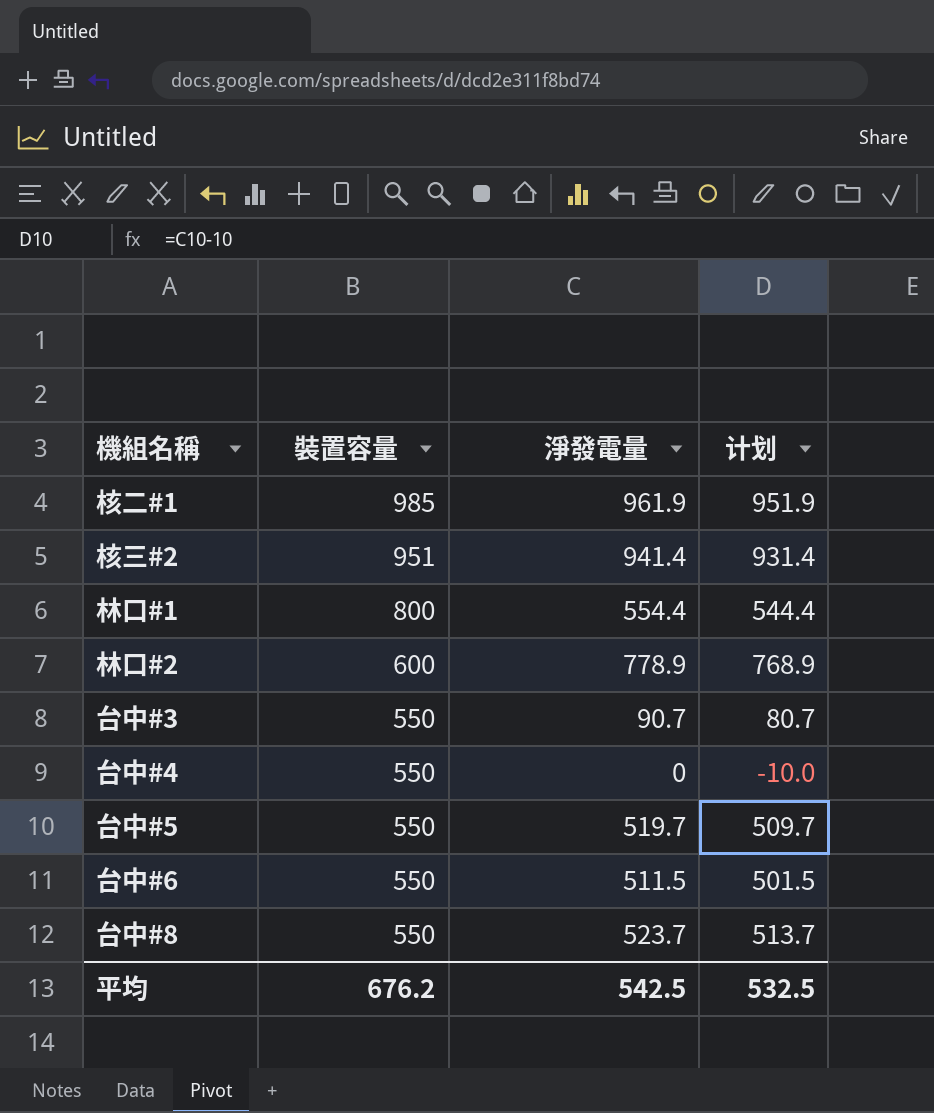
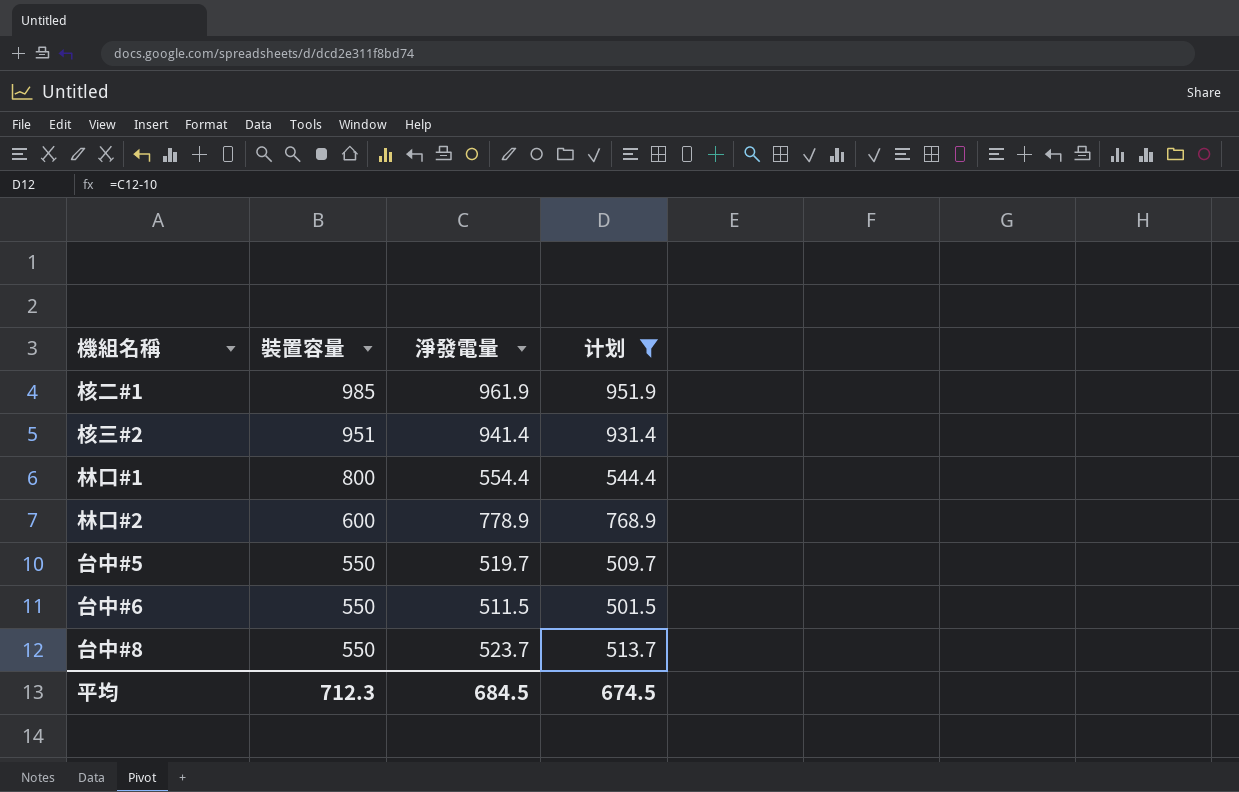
filter: none -> 计划 >= 501.5
平均 | 裝置容量: 676.2 -> 712.3
平均 | 淨發電量: 542.5 -> 684.5
平均 | 计划: 532.5 -> 674.5

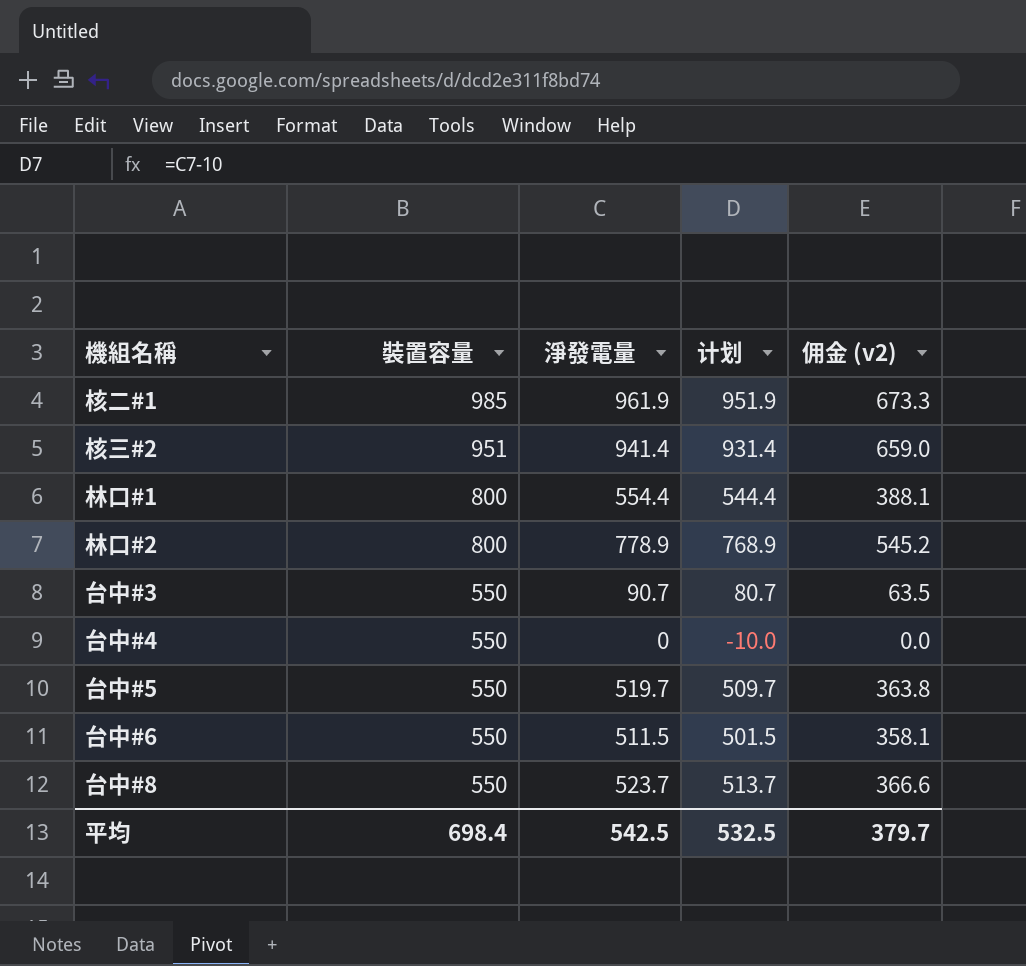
filter: 计划 >= 501.5 -> none
column 佣金 (v2) | formula: none -> [淨發電量] * 0.7
林口#2 | 裝置容量: 600 -> 800
平均 | 裝置容量: 712.3 -> 698.4
平均 | 淨發電量: 684.5 -> 542.5
平均 | 计划: 674.5 -> 532.5

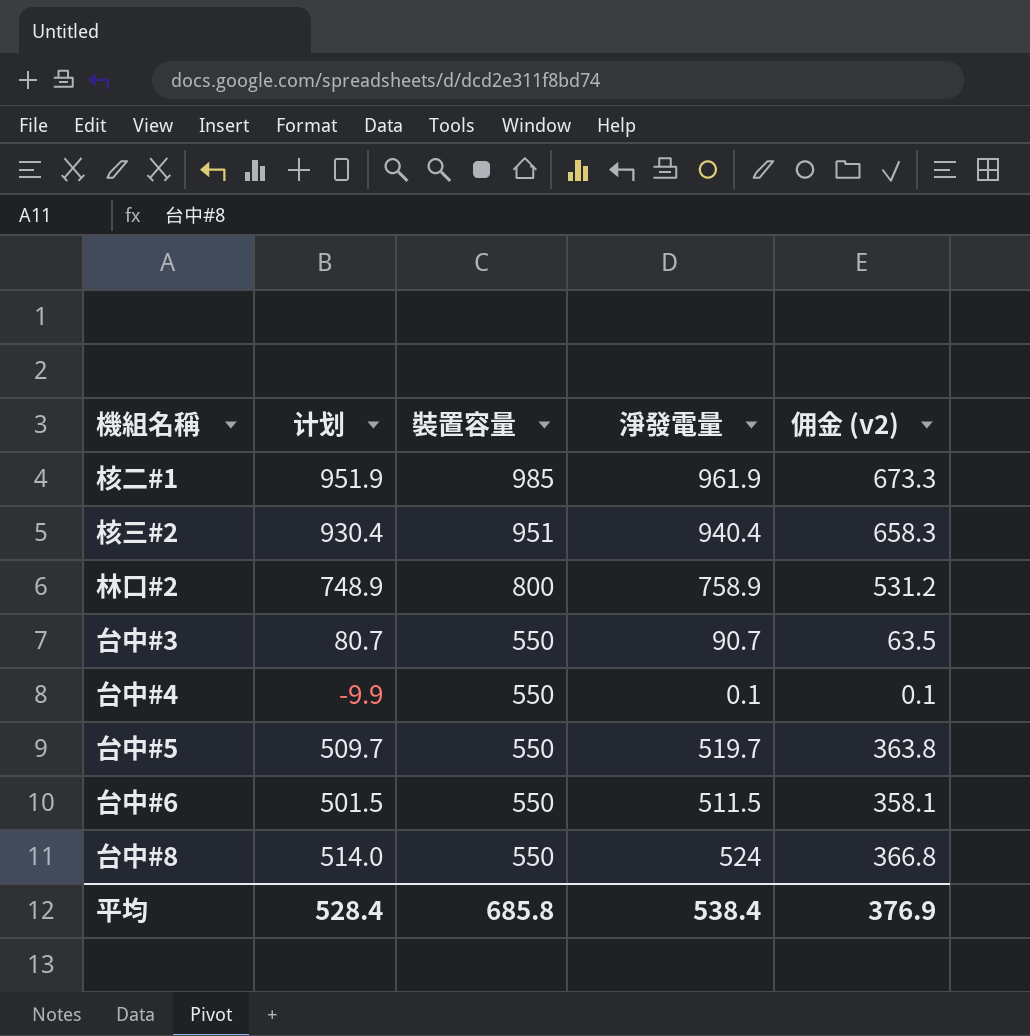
column 计划 | position: 4 -> 2
row 林口#1: 800 | 554.4 | 544.4 | 388.1 -> none
核三#2 | 计划: 931.4 -> 930.4
核三#2 | 淨發電量: 941.4 -> 940.4
核三#2 | 佣金 (v2): 659.0 -> 658.3
林口#2 | 计划: 768.9 -> 748.9
林口#2 | 淨發電量: 778.9 -> 758.9
林口#2 | 佣金 (v2): 545.2 -> 531.2
台中#4 | 计划: -10.0 -> -9.9
台中#4 | 淨發電量: 0 -> 0.1
台中#4 | 佣金 (v2): 0.0 -> 0.1
台中#8 | 计划: 513.7 -> 514.0
台中#8 | 淨發電量: 523.7 -> 524
台中#8 | 佣金 (v2): 366.6 -> 366.8
平均 | 计划: 532.5 -> 528.4
平均 | 裝置容量: 698.4 -> 685.8
平均 | 淨發電量: 542.5 -> 538.4
平均 | 佣金 (v2): 379.7 -> 376.9

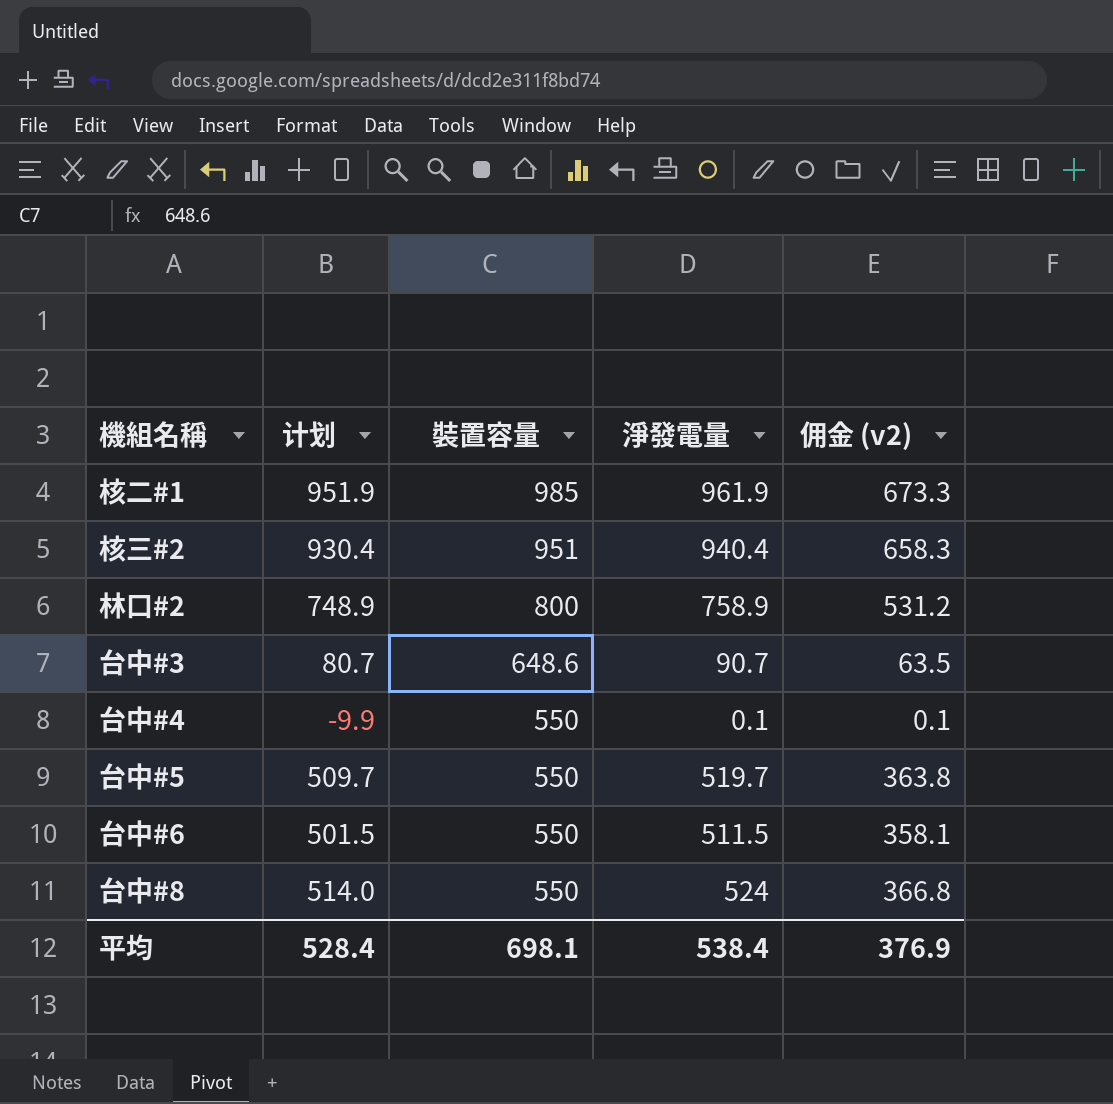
台中#3 | 裝置容量: 550 -> 648.6
平均 | 裝置容量: 685.8 -> 698.1

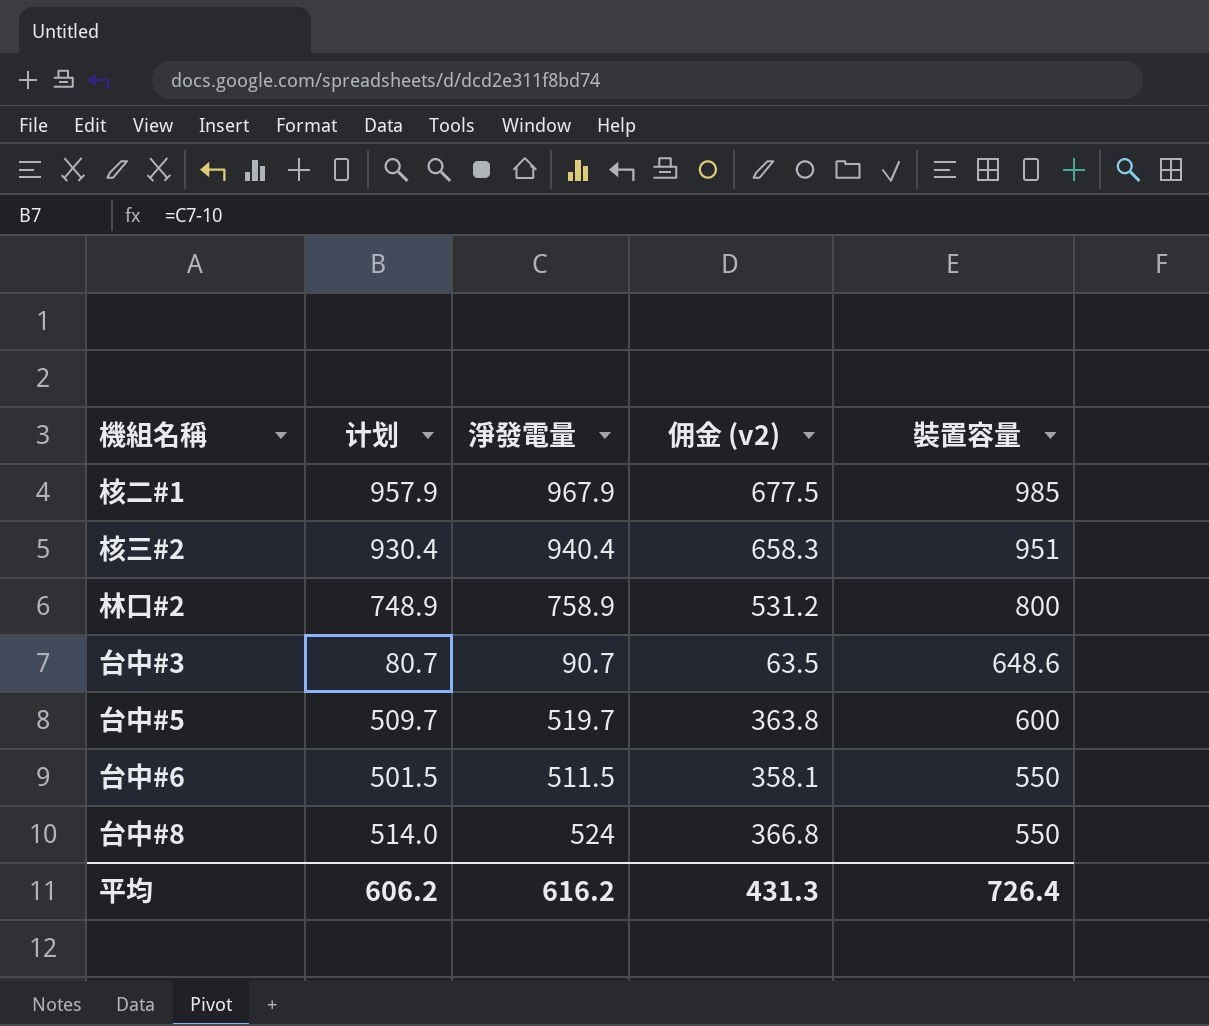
column 裝置容量 | position: 3 -> 5
row 台中#4: -9.9 | 550 | 0.1 | 0.1 -> none
核二#1 | 计划: 951.9 -> 957.9
核二#1 | 淨發電量: 961.9 -> 967.9
核二#1 | 佣金 (v2): 673.3 -> 677.5
台中#5 | 裝置容量: 550 -> 600
平均 | 计划: 528.4 -> 606.2
平均 | 淨發電量: 538.4 -> 616.2
平均 | 佣金 (v2): 376.9 -> 431.3
平均 | 裝置容量: 698.1 -> 726.4

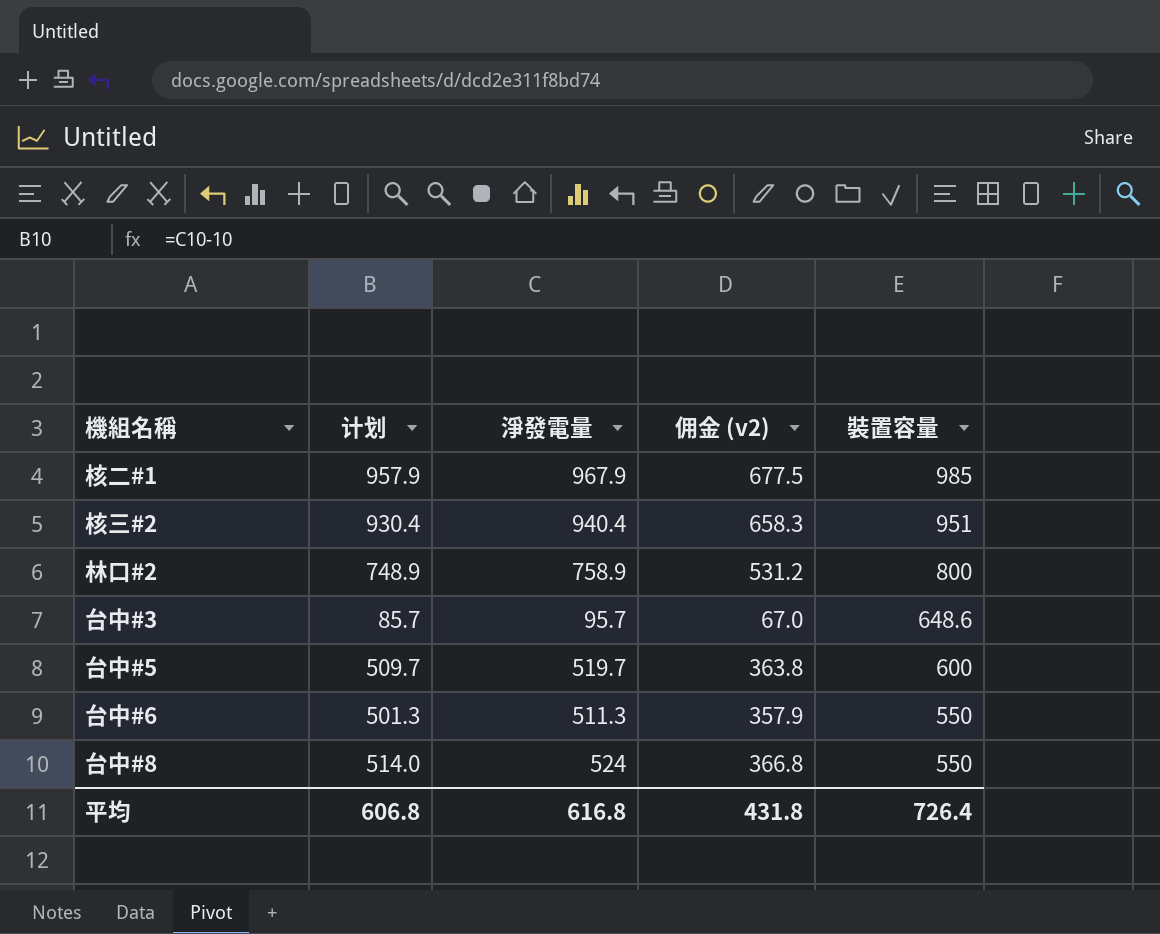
台中#3 | 计划: 80.7 -> 85.7
台中#3 | 淨發電量: 90.7 -> 95.7
台中#3 | 佣金 (v2): 63.5 -> 67.0
台中#6 | 计划: 501.5 -> 501.3
台中#6 | 淨發電量: 511.5 -> 511.3
台中#6 | 佣金 (v2): 358.1 -> 357.9
平均 | 计划: 606.2 -> 606.8
平均 | 淨發電量: 616.2 -> 616.8
平均 | 佣金 (v2): 431.3 -> 431.8

